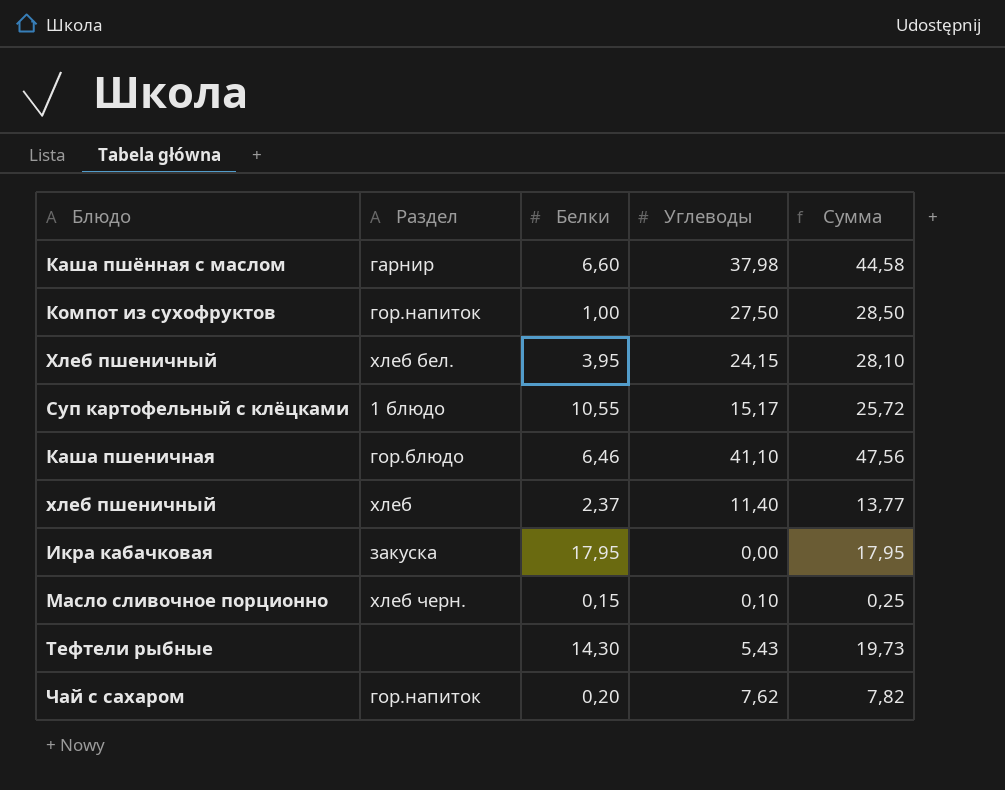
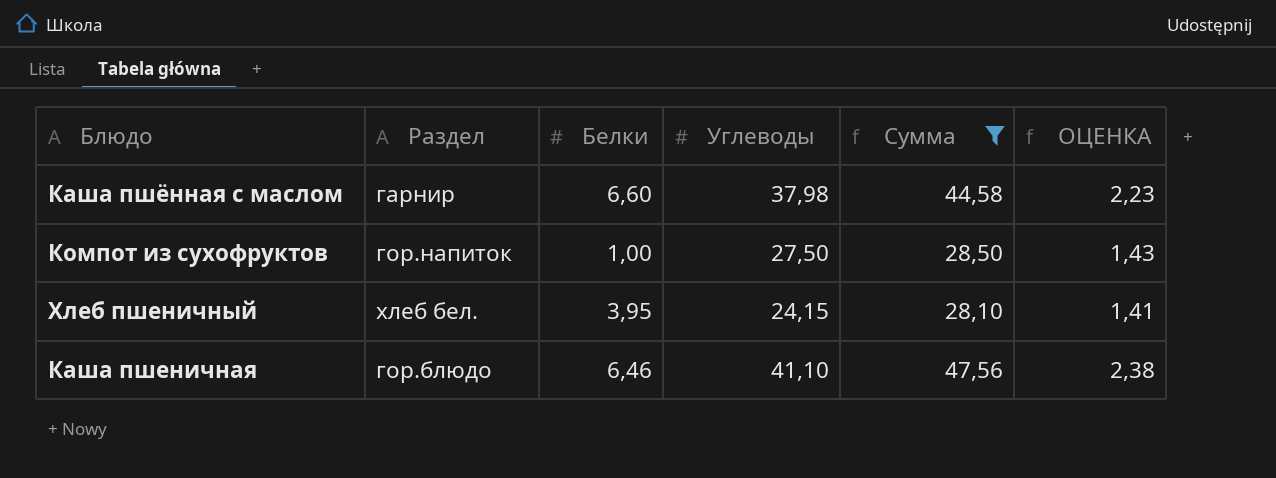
filter: none -> Сумма >= 28,10
column ОЦЕНКА | formula: none -> [Сумма] * 0,05

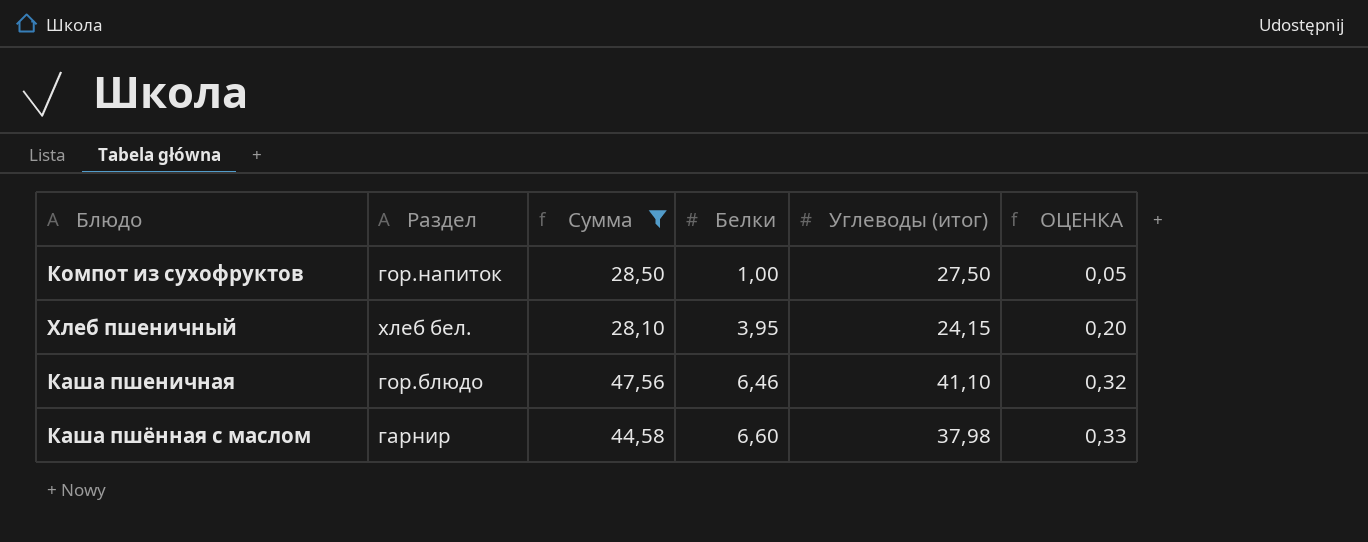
row order: none -> Белки ascending
column Сумма | position: 5 -> 3
column name: Углеводы -> Углеводы (итог)
column ОЦЕНКА | formula: [Сумма] * 0,05 -> [Белки] * 0,05

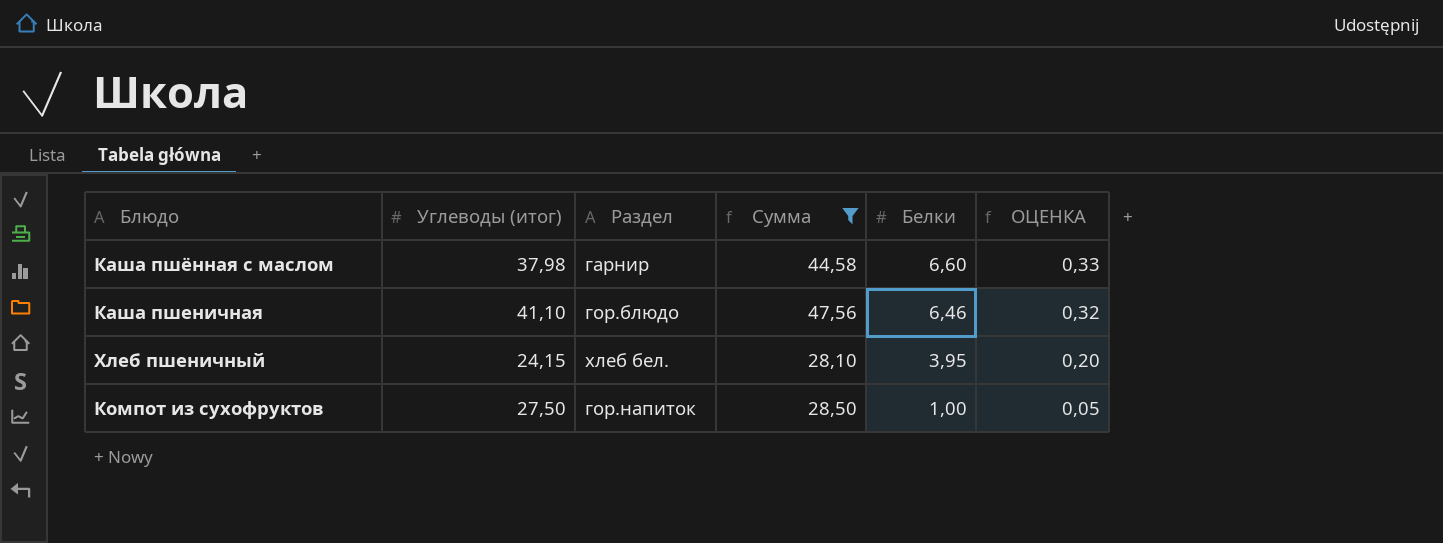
row order: Белки ascending -> Белки descending
column Углеводы (итог) | position: 5 -> 2

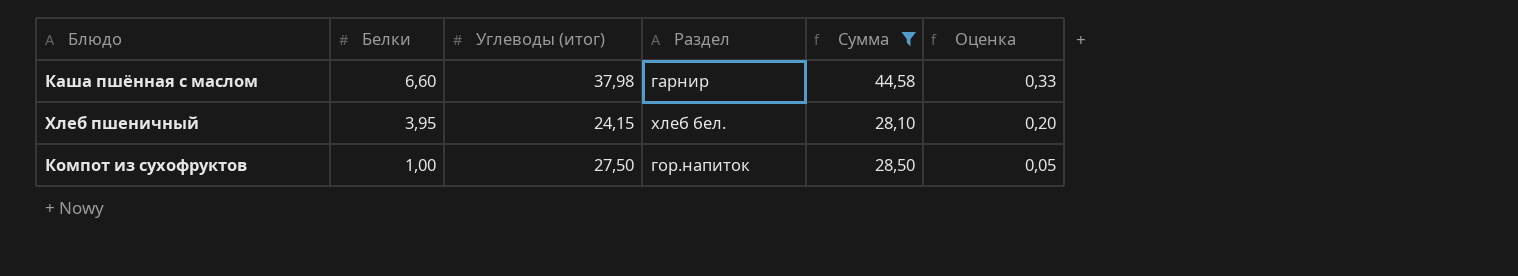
column Белки | position: 5 -> 2
column name: ОЦЕНКА -> Оценка
row Каша пшеничная: 41,10 | гор.блюдо | 47,56 | 6,46 | 0,32 -> none

